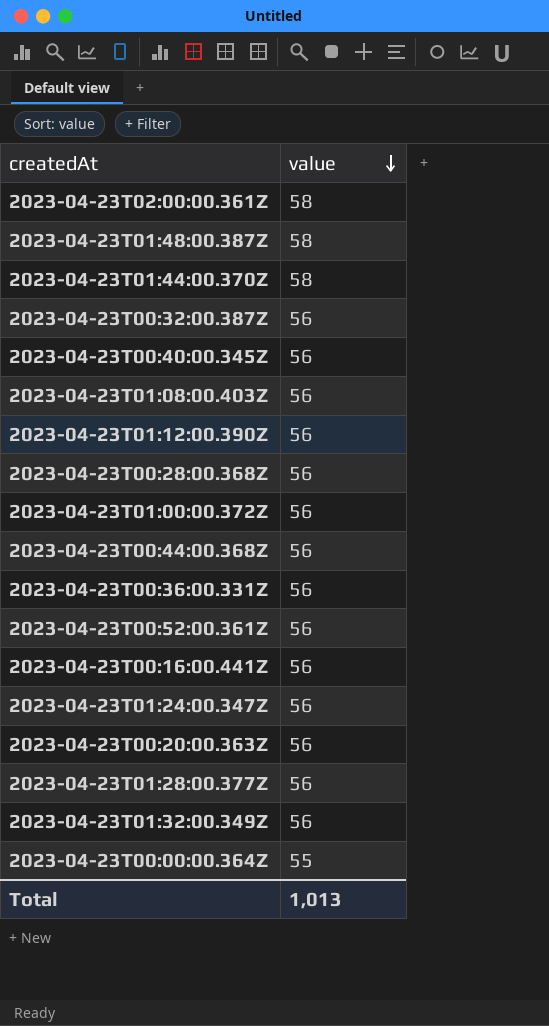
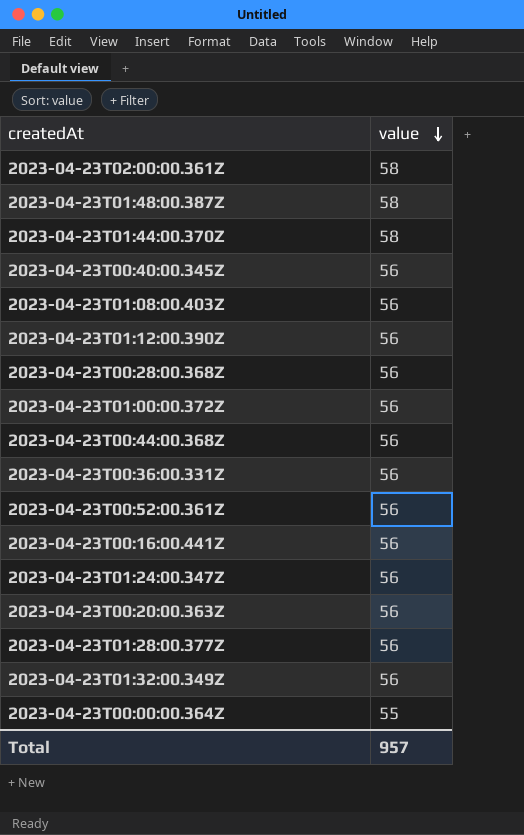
row 2023-04-23T00:32:00.387Z: 56 -> none
Total | value: 1,013 -> 957

